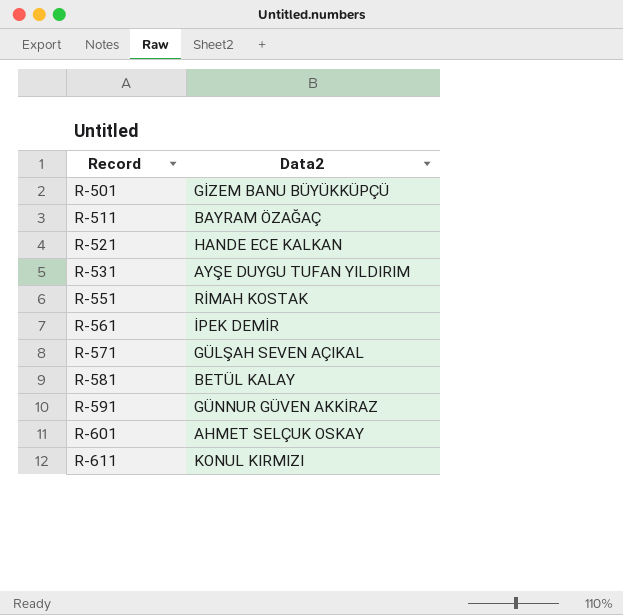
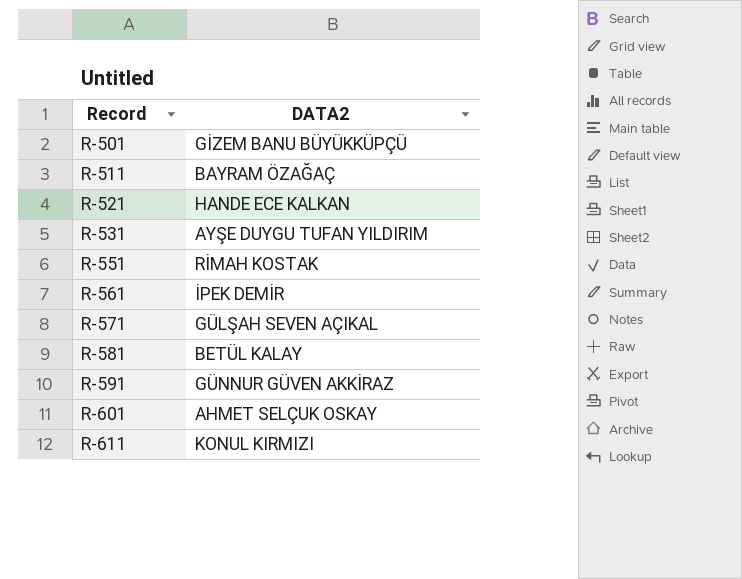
column name: Data2 -> DATA2

